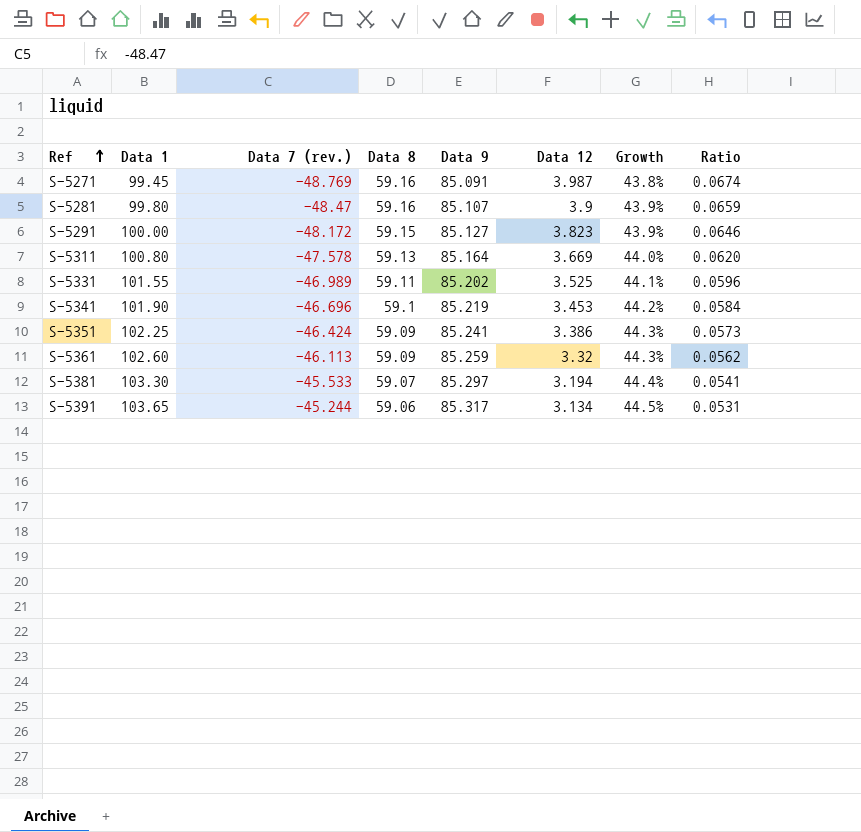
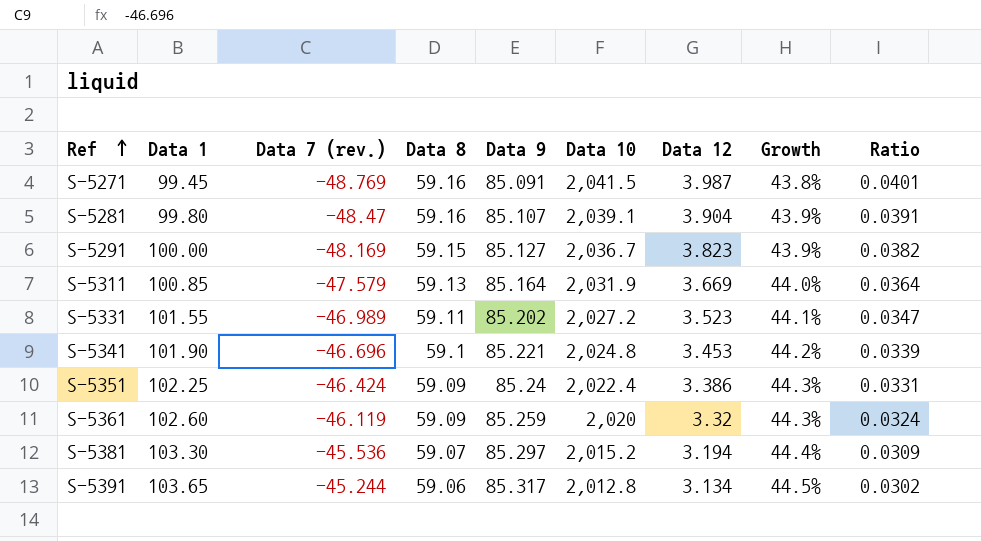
column Data 10 | position: none -> 6
column Ratio | formula: [Data 12] / [Data 8] -> [Data 12] / [Data 1]
S-5281 | Data 12: 3.9 -> 3.904
S-5291 | Data 7 (rev.): -48.172 -> -48.169
S-5311 | Data 1: 100.80 -> 100.85
S-5311 | Data 7 (rev.): -47.578 -> -47.579
S-5331 | Data 12: 3.525 -> 3.523
S-5341 | Data 9: 85.219 -> 85.221
S-5351 | Data 9: 85.241 -> 85.24
S-5361 | Data 7 (rev.): -46.113 -> -46.119
S-5381 | Data 7 (rev.): -45.533 -> -45.536

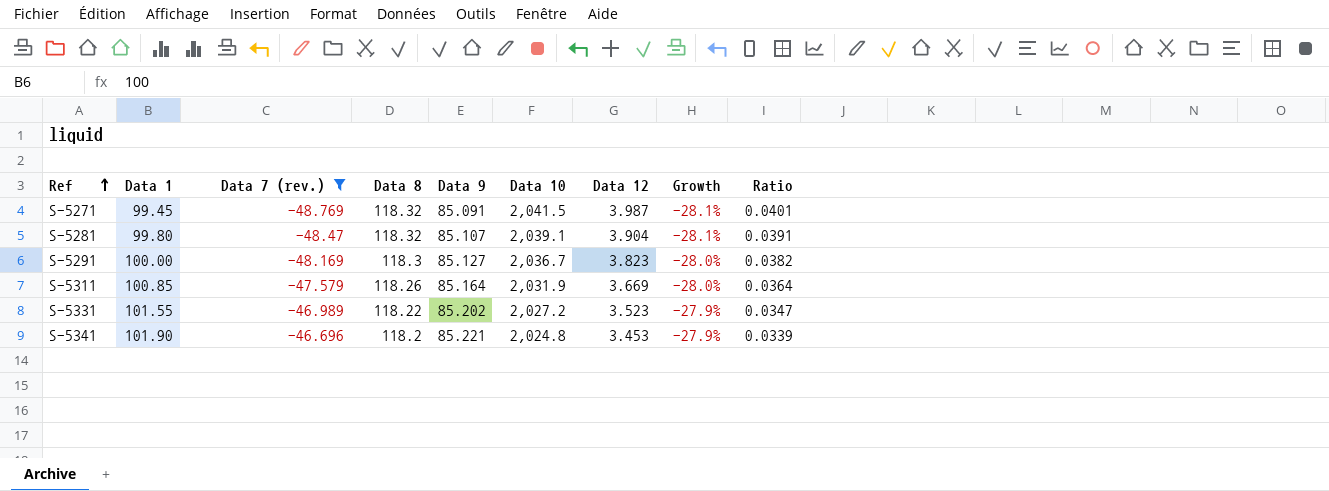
filter: none -> Data 7 (rev.) <= -46.696
S-5271 | Data 8: 59.16 -> 118.32
S-5271 | Growth: 43.8% -> -28.1%
S-5281 | Data 8: 59.16 -> 118.32
S-5281 | Growth: 43.9% -> -28.1%
S-5291 | Data 8: 59.15 -> 118.3
S-5291 | Growth: 43.9% -> -28.0%
S-5311 | Data 8: 59.13 -> 118.26
S-5311 | Growth: 44.0% -> -28.0%
S-5331 | Data 8: 59.11 -> 118.22
S-5331 | Growth: 44.1% -> -27.9%
S-5341 | Data 8: 59.1 -> 118.2
S-5341 | Growth: 44.2% -> -27.9%

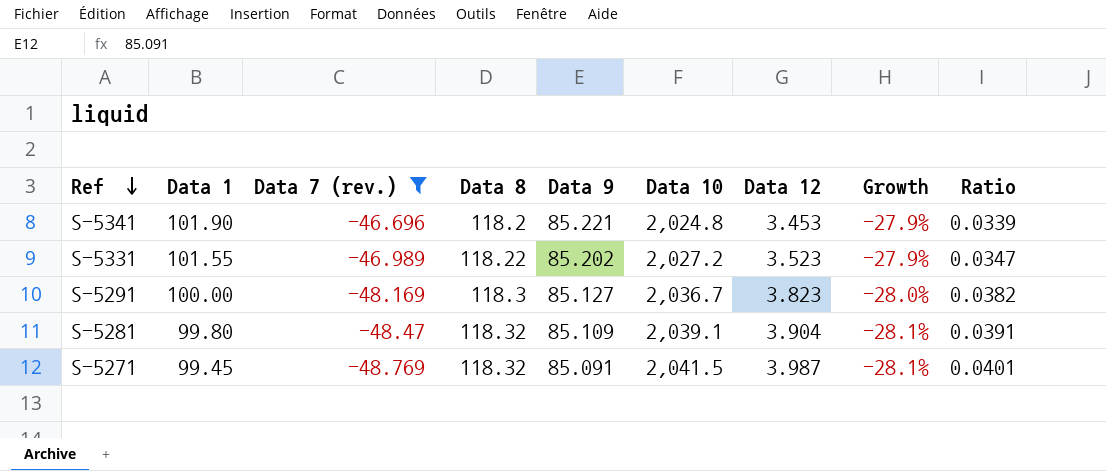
row order: Ref ascending -> Ref descending
row S-5311: 100.85 | -47.579 | 118.26 | 85.164 | 2,031.9 | 3.669 | -28.0% | 0.0364 -> none
S-5281 | Data 9: 85.107 -> 85.109

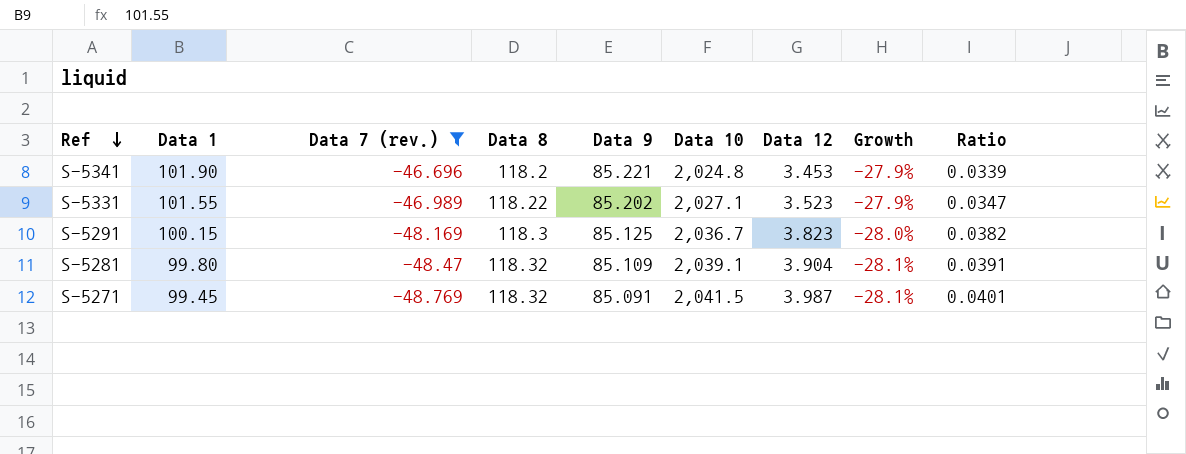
S-5331 | Data 10: 2,027.2 -> 2,027.1
S-5291 | Data 1: 100.00 -> 100.15
S-5291 | Data 9: 85.127 -> 85.125

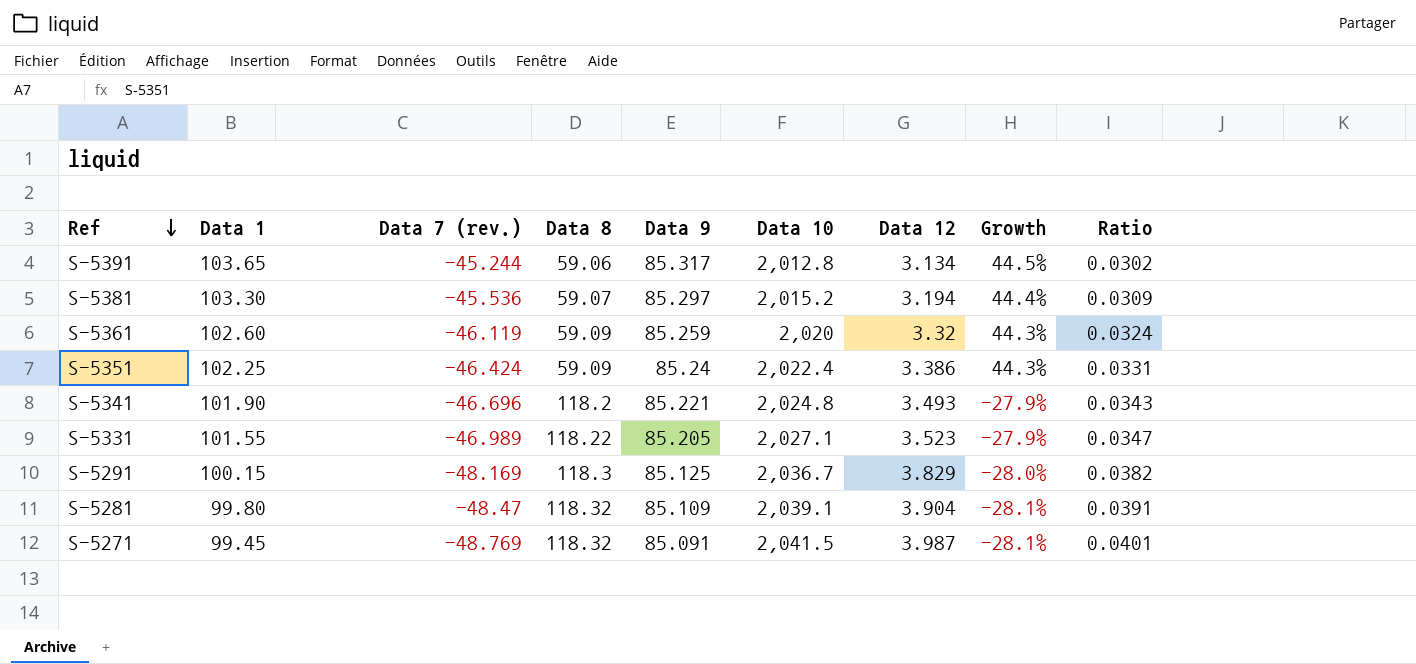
filter: Data 7 (rev.) <= -46.696 -> none
S-5341 | Data 12: 3.453 -> 3.493
S-5341 | Ratio: 0.0339 -> 0.0343
S-5331 | Data 9: 85.202 -> 85.205
S-5291 | Data 12: 3.823 -> 3.829

